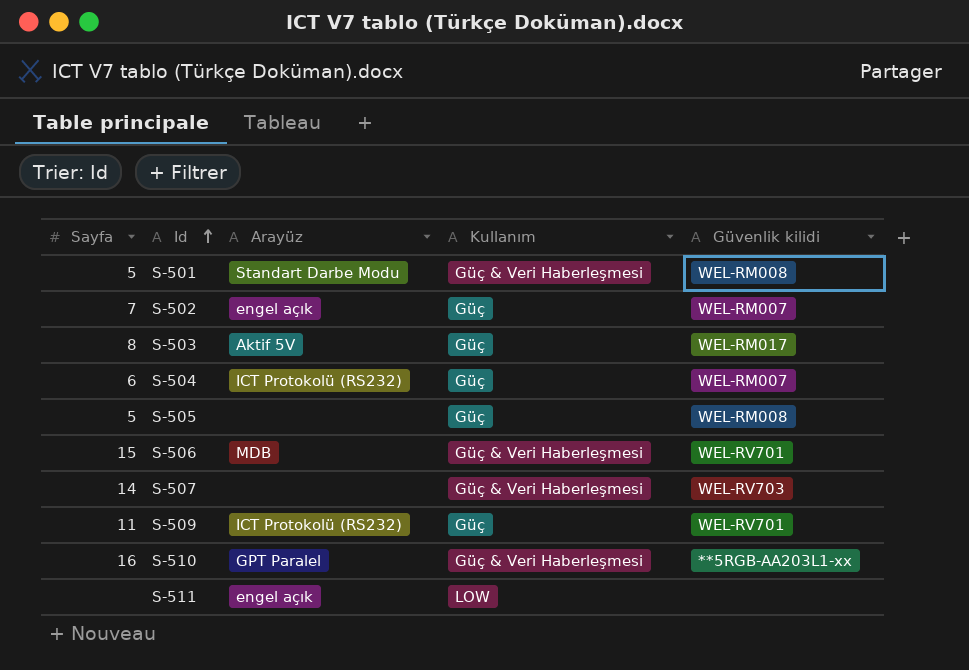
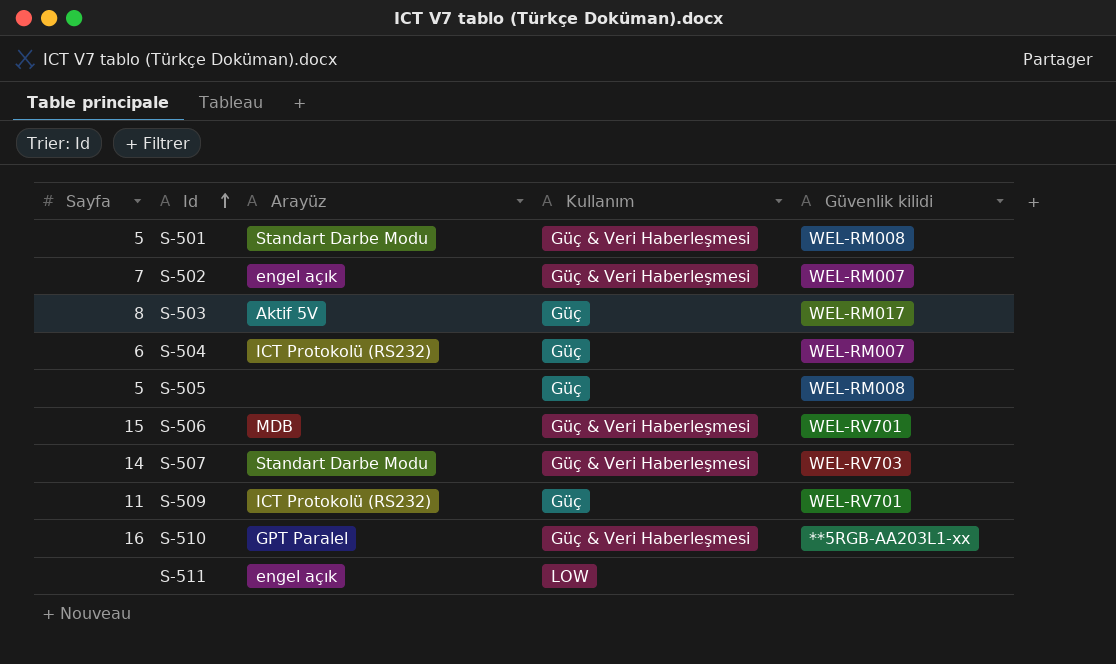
S-502 | Kullanım: Güç -> Güç & Veri Haberleşmesi
S-507 | Arayüz: none -> Standart Darbe Modu

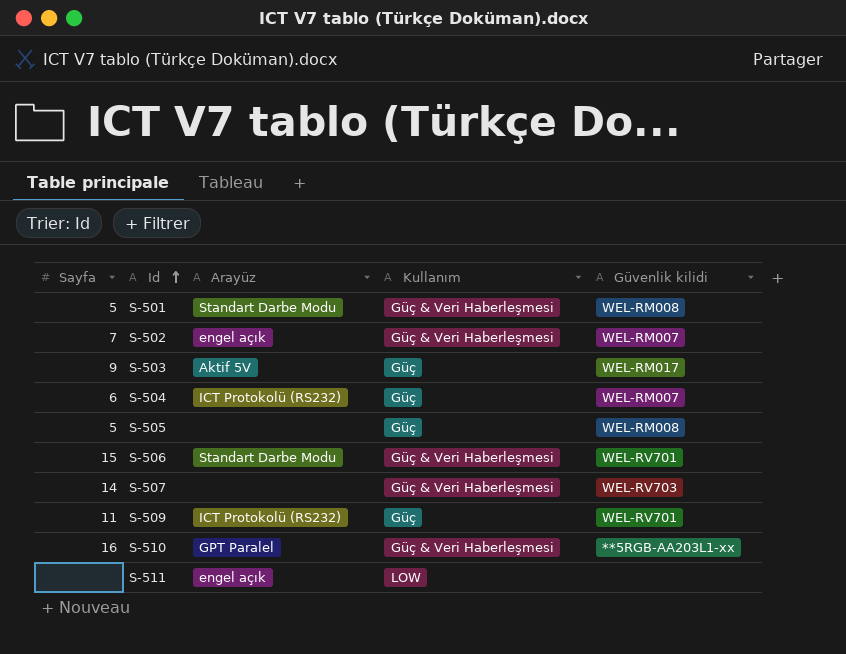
S-503 | Sayfa: 8 -> 9
S-506 | Arayüz: MDB -> Standart Darbe Modu
S-507 | Arayüz: Standart Darbe Modu -> none

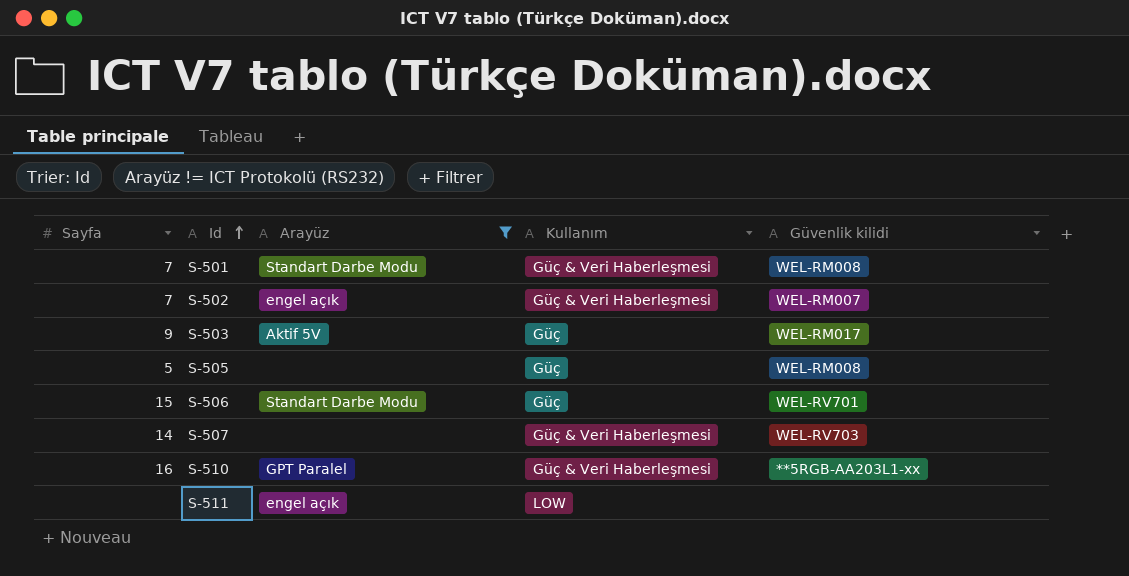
filter: none -> Arayüz != ICT Protokolü (RS232)
S-501 | Sayfa: 5 -> 7
S-506 | Kullanım: Güç & Veri Haberleşmesi -> Güç

